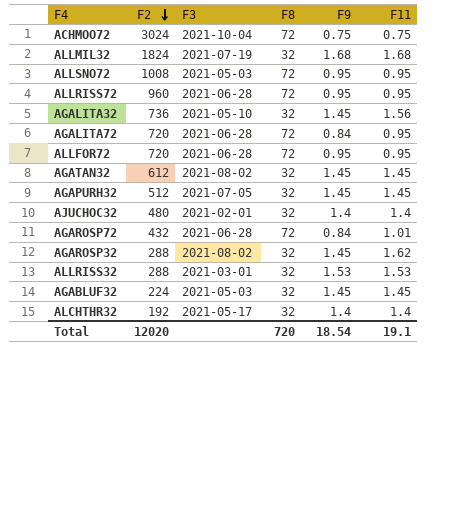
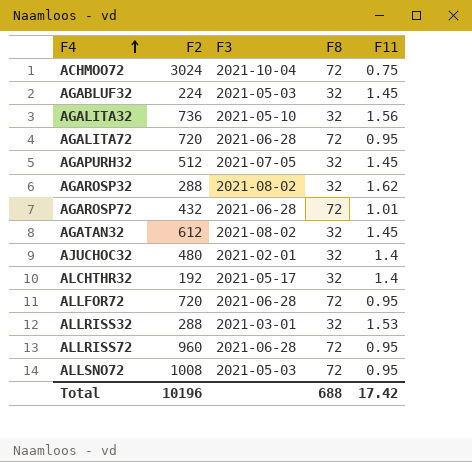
row order: F2 descending -> F4 ascending
column F9 | position: 5 -> none
row ALLMIL32: 1824 | 2021-07-19 | 32 | 1.68 | 1.68 -> none
Total | F2: 12020 -> 10196
Total | F8: 720 -> 688
Total | F11: 19.1 -> 17.42

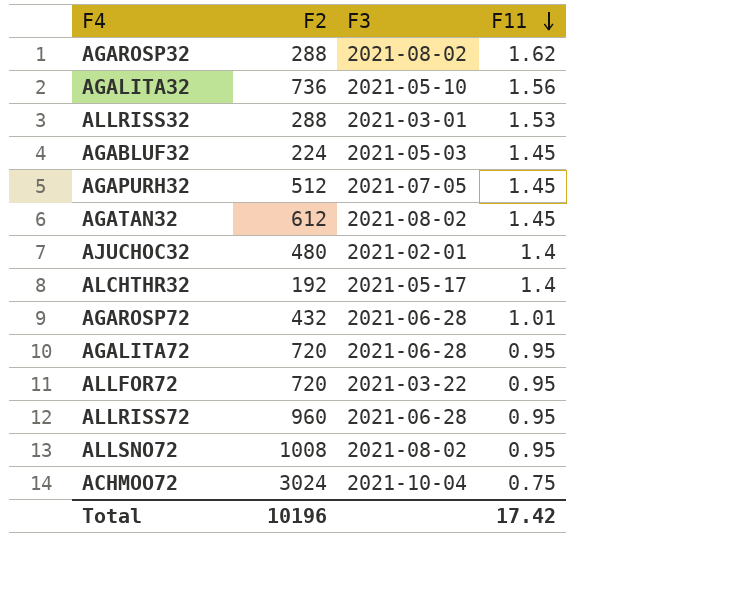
row order: F4 ascending -> F11 descending
column F8 | position: 4 -> none
ALLFOR72 | F3: 2021-06-28 -> 2021-03-22
ALLSNO72 | F3: 2021-05-03 -> 2021-08-02

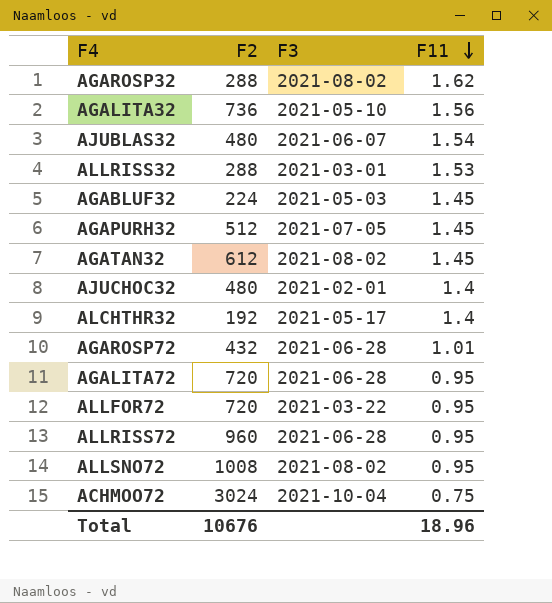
row AJUBLAS32: none -> 480 | 2021-06-07 | 1.54
Total | F2: 10196 -> 10676
Total | F11: 17.42 -> 18.96

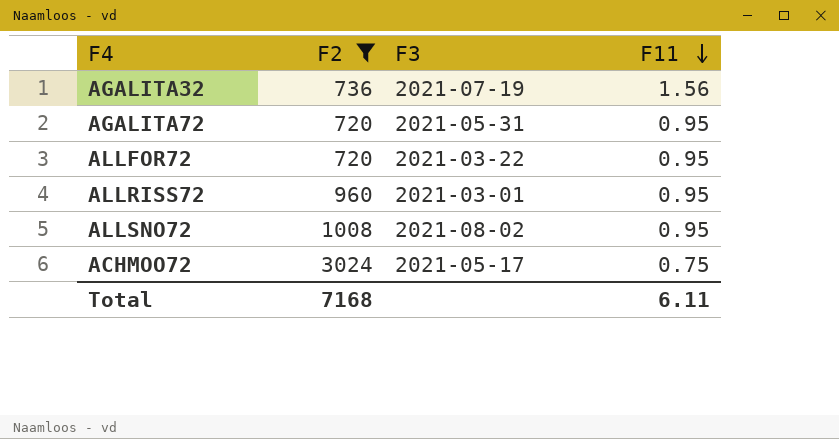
filter: none -> F2 >= 720
AGALITA32 | F3: 2021-05-10 -> 2021-07-19
AGALITA72 | F3: 2021-06-28 -> 2021-05-31
ALLRISS72 | F3: 2021-06-28 -> 2021-03-01
ACHMOO72 | F3: 2021-10-04 -> 2021-05-17
Total | F2: 10676 -> 7168
Total | F11: 18.96 -> 6.11

